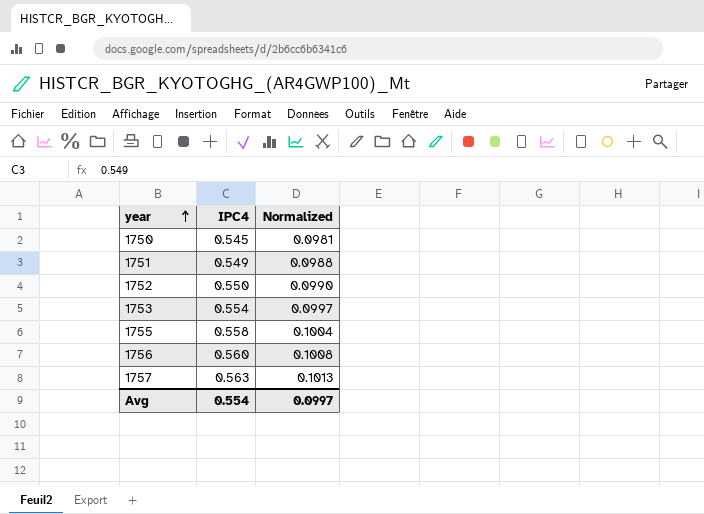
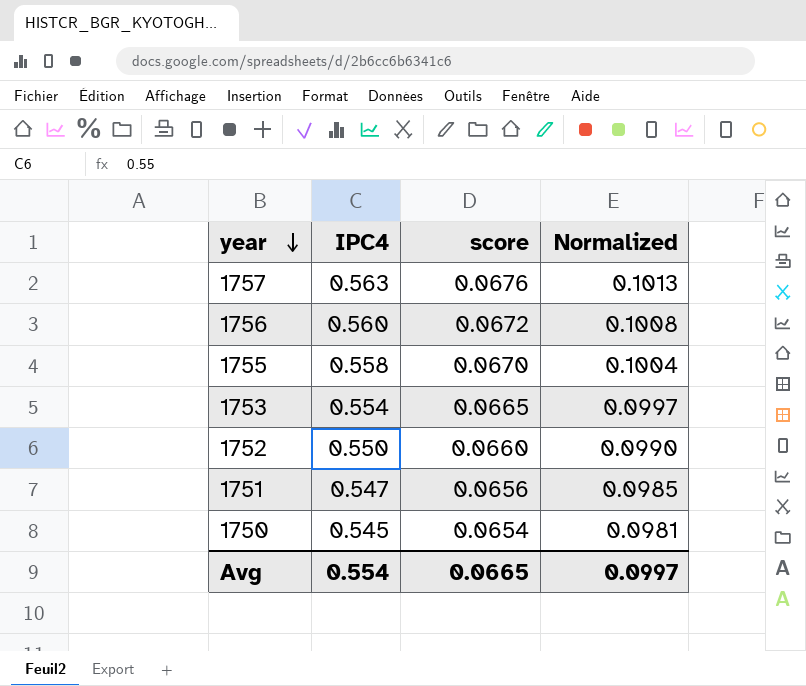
row order: year ascending -> year descending
column score | formula: none -> [IPC4] * 0.12
1751 | IPC4: 0.549 -> 0.547
1751 | Normalized: 0.0988 -> 0.0985

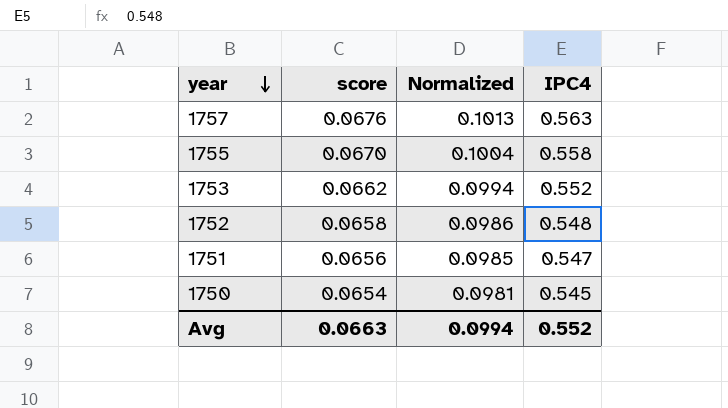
column IPC4 | position: 2 -> 4
row 1756: 0.560 | 0.0672 | 0.1008 -> none
1753 | score: 0.0665 -> 0.0662
1753 | Normalized: 0.0997 -> 0.0994
1753 | IPC4: 0.554 -> 0.552
1752 | score: 0.0660 -> 0.0658
1752 | Normalized: 0.0990 -> 0.0986
1752 | IPC4: 0.550 -> 0.548
Avg | score: 0.0665 -> 0.0663
Avg | Normalized: 0.0997 -> 0.0994
Avg | IPC4: 0.554 -> 0.552

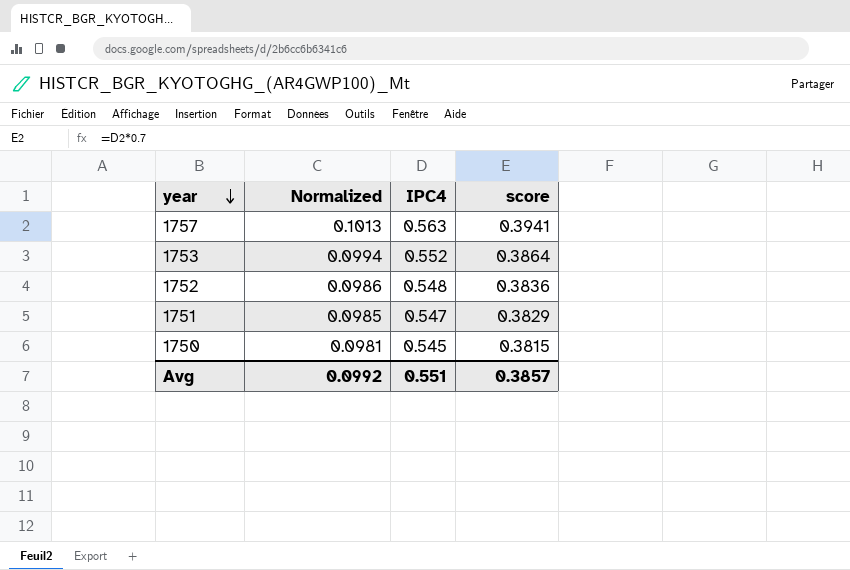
column score | formula: [IPC4] * 0.12 -> [IPC4] * 0.7
column score | position: 2 -> 4
row 1755: 0.0670 | 0.1004 | 0.558 -> none
Avg | Normalized: 0.0994 -> 0.0992
Avg | IPC4: 0.552 -> 0.551
Avg | score: 0.0663 -> 0.3857

